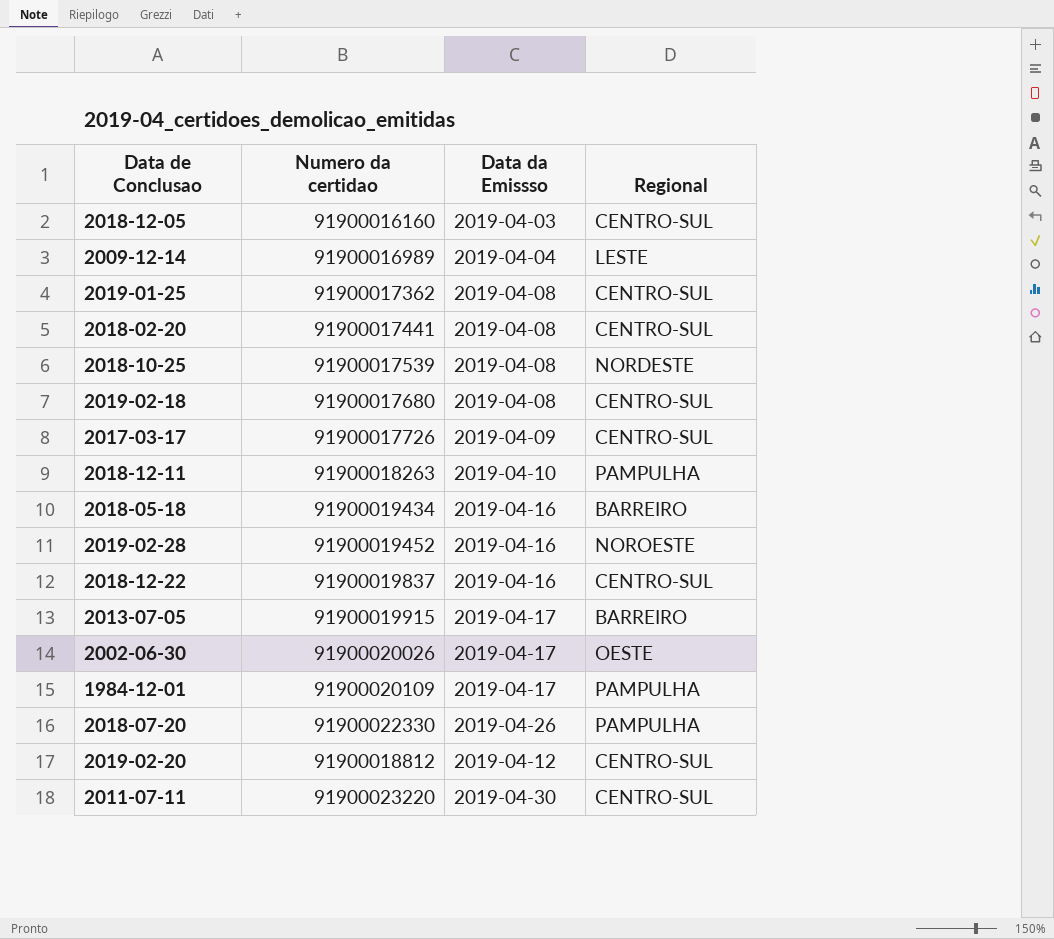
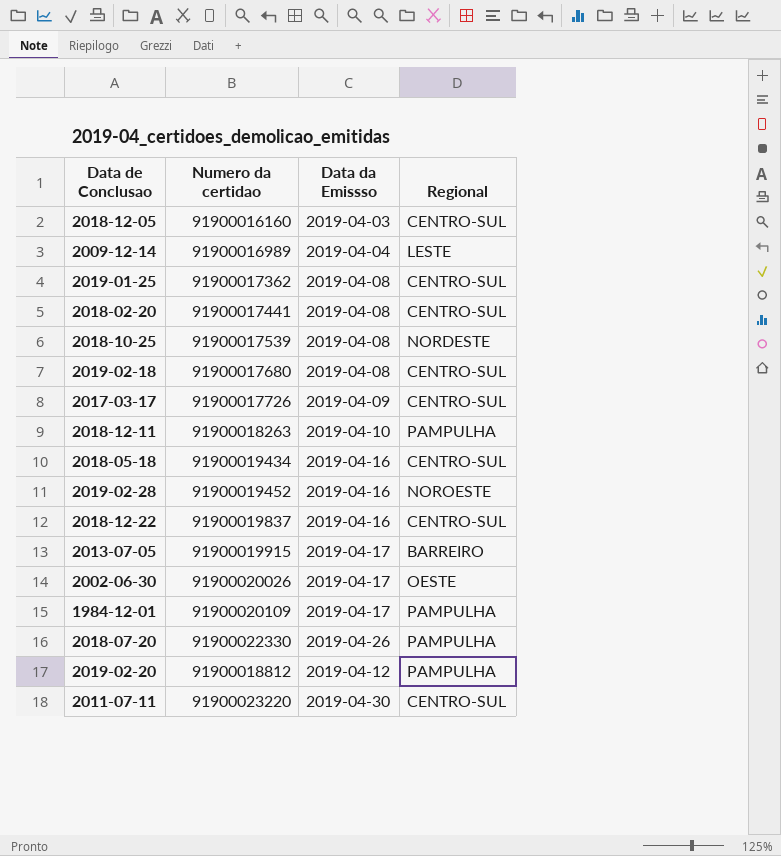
2018-05-18 | Regional: BARREIRO -> CENTRO-SUL
2019-02-20 | Regional: CENTRO-SUL -> PAMPULHA

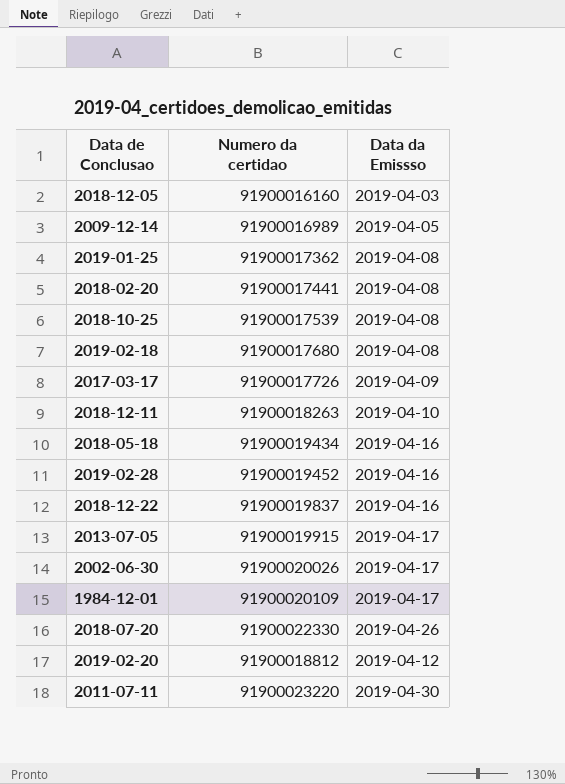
column Regional | position: 4 -> none
2009-12-14 | Data da Emissso: 2019-04-04 -> 2019-04-05

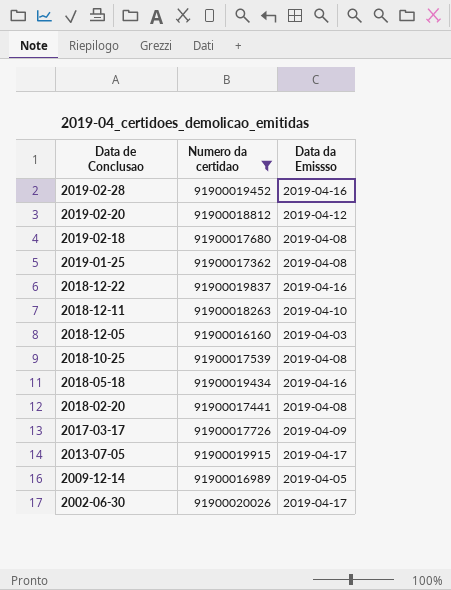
filter: none -> Numero da certidao <= 91900020026
row order: none -> Data de Conclusao descending

